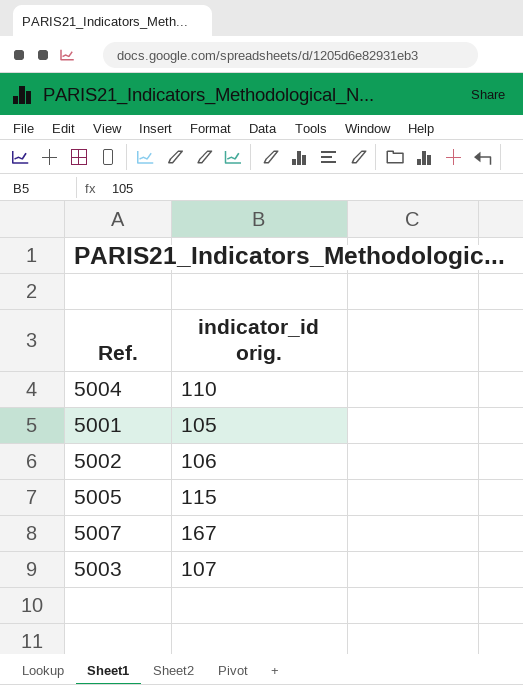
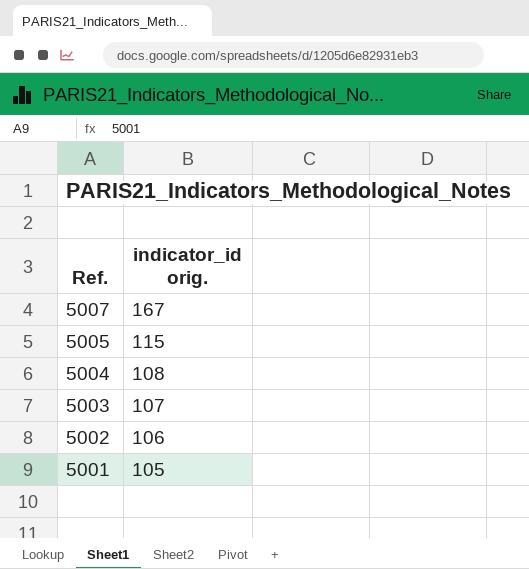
row order: none -> Ref. descending
5004 | indicator_id orig.: 110 -> 108

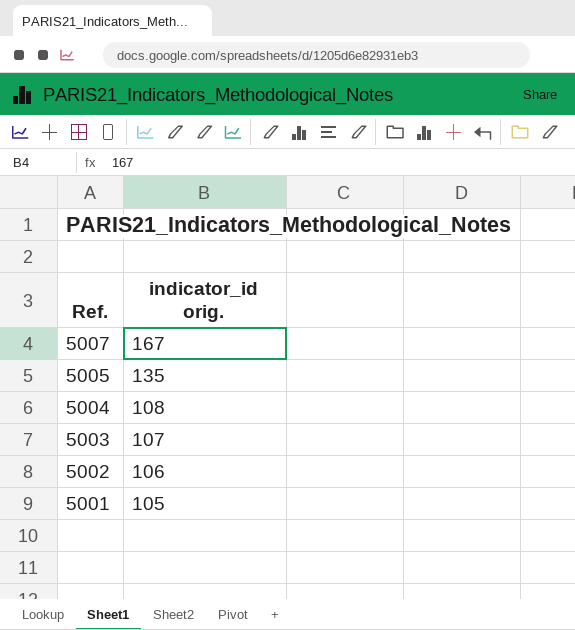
5005 | indicator_id orig.: 115 -> 135

